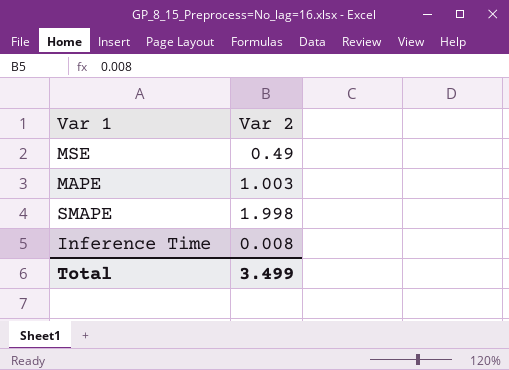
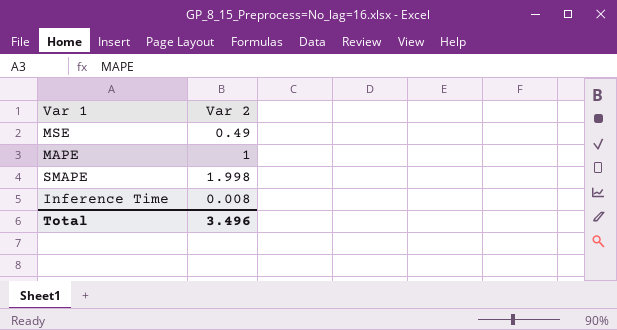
MAPE | Var 2: 1.003 -> 1
Total | Var 2: 3.499 -> 3.496

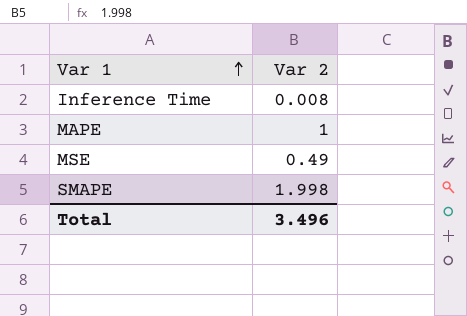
row order: none -> Var 1 ascending

